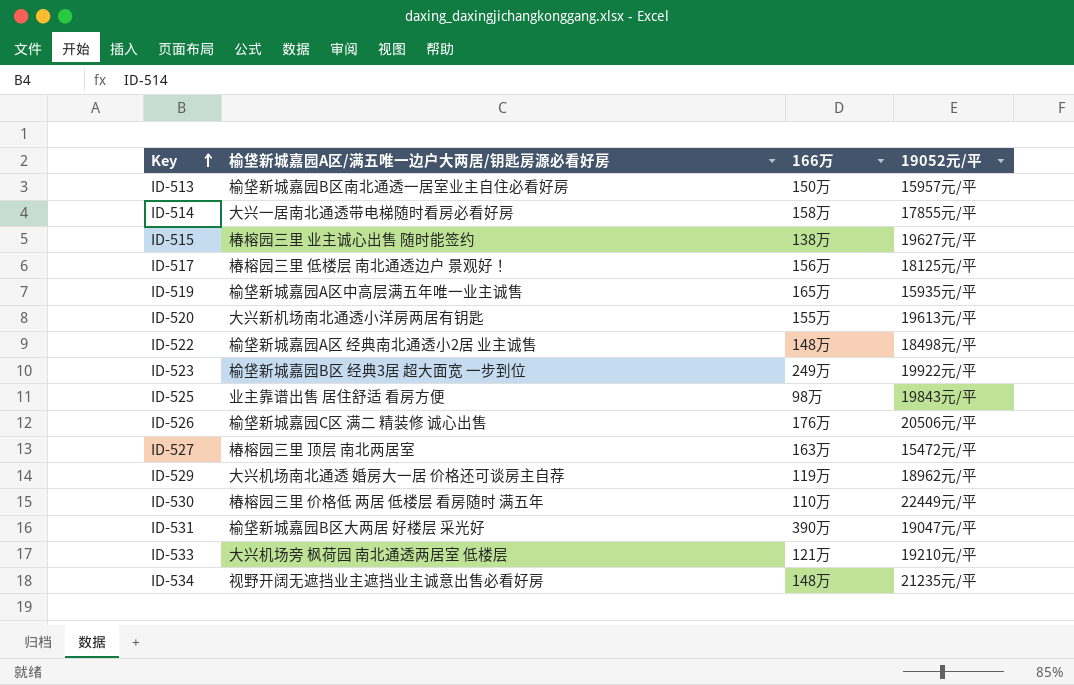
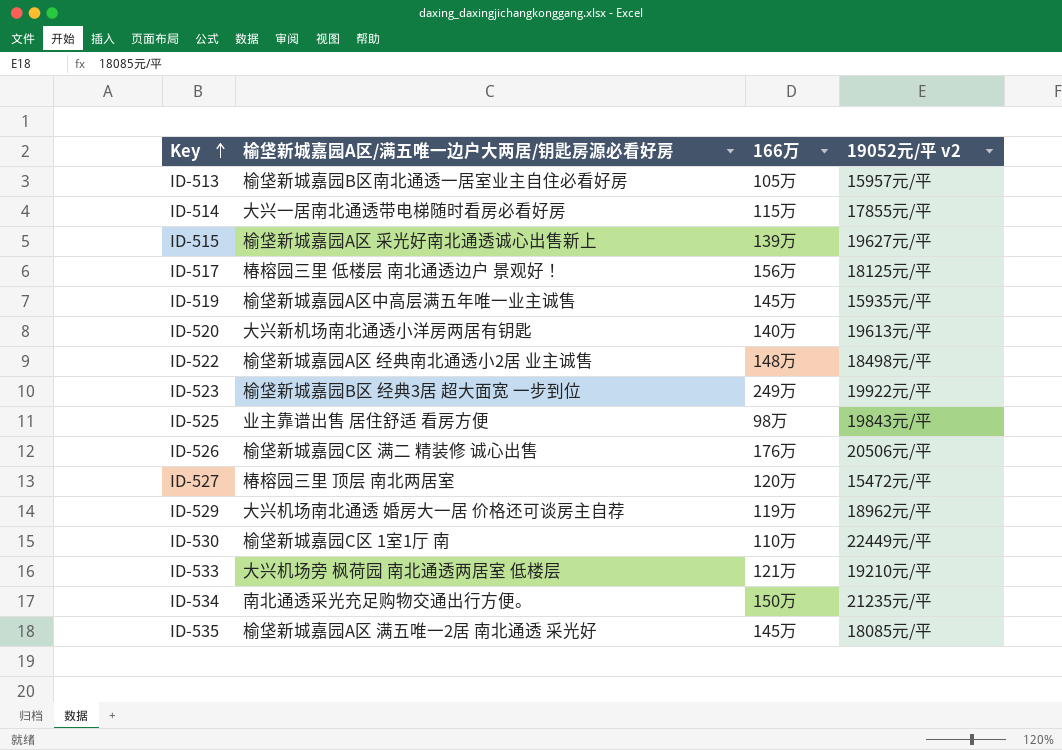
column name: 19052元/平 -> 19052元/平 v2
row ID-531: 榆垡新城嘉园B区大两居 好楼层 采光好 | 390万 | 19047元/平 -> none
ID-513 | 166万: 150万 -> 105万
ID-514 | 166万: 158万 -> 115万
ID-515 | 榆垡新城嘉园A区/满五唯一边户大两居/钥匙房源必看好房: 椿榕园三里 业主诚心出售 随时能签约 -> 榆垡新城嘉园A区 采光好南北通透诚心出售新上
ID-515 | 166万: 138万 -> 139万
ID-519 | 166万: 165万 -> 145万
ID-520 | 166万: 155万 -> 140万
ID-527 | 166万: 163万 -> 120万
ID-530 | 榆垡新城嘉园A区/满五唯一边户大两居/钥匙房源必看好房: 椿榕园三里 价格低 两居 低楼层 看房随时 满五年 -> 榆垡新城嘉园C区 1室1厅 南
ID-534 | 榆垡新城嘉园A区/满五唯一边户大两居/钥匙房源必看好房: 视野开阔无遮挡业主遮挡业主诚意出售必看好房 -> 南北通透采光充足购物交通出行方便。
ID-534 | 166万: 148万 -> 150万
row ID-535: none -> 榆垡新城嘉园A区 满五唯一2居 南北通透 采光好 | 145万 | 18085元/平

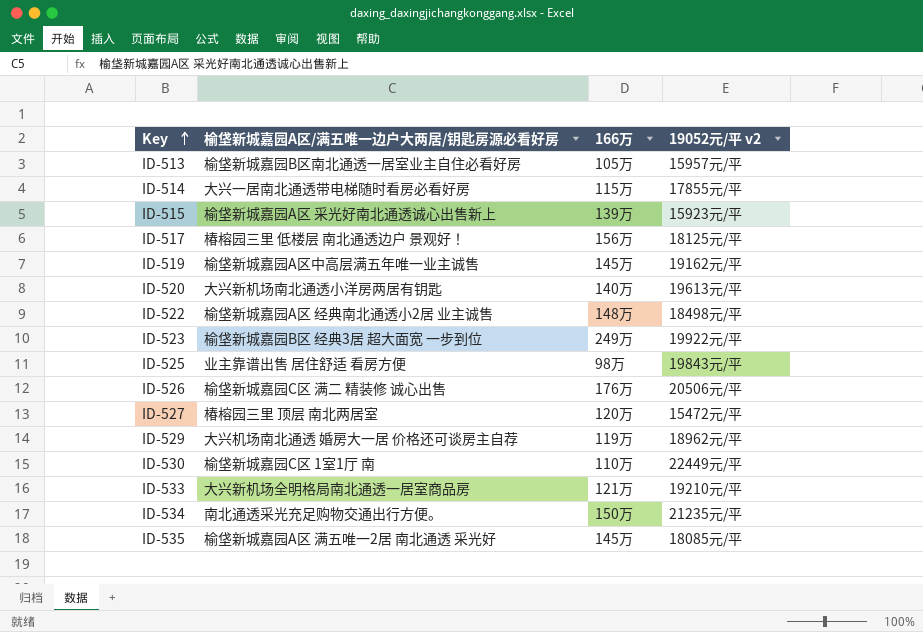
ID-515 | 19052元/平 v2: 19627元/平 -> 15923元/平
ID-519 | 19052元/平 v2: 15935元/平 -> 19162元/平
ID-533 | 榆垡新城嘉园A区/满五唯一边户大两居/钥匙房源必看好房: 大兴机场旁 枫荷园 南北通透两居室 低楼层 -> 大兴新机场全明格局南北通透一居室商品房

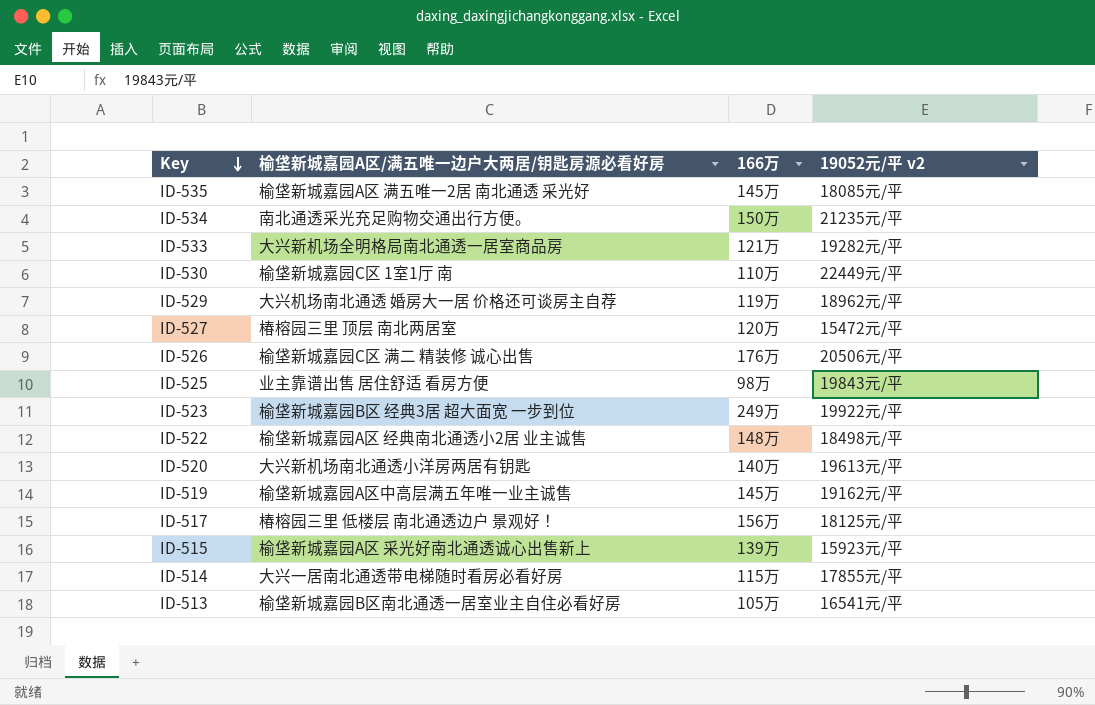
row order: Key ascending -> Key descending
ID-533 | 19052元/平 v2: 19210元/平 -> 19282元/平
ID-513 | 19052元/平 v2: 15957元/平 -> 16541元/平

